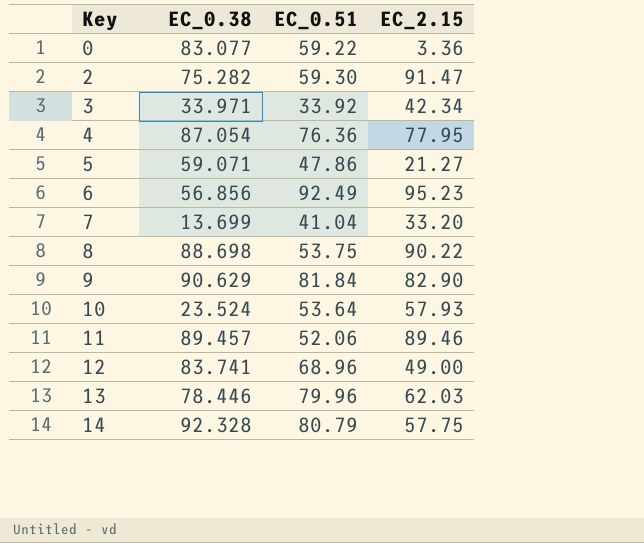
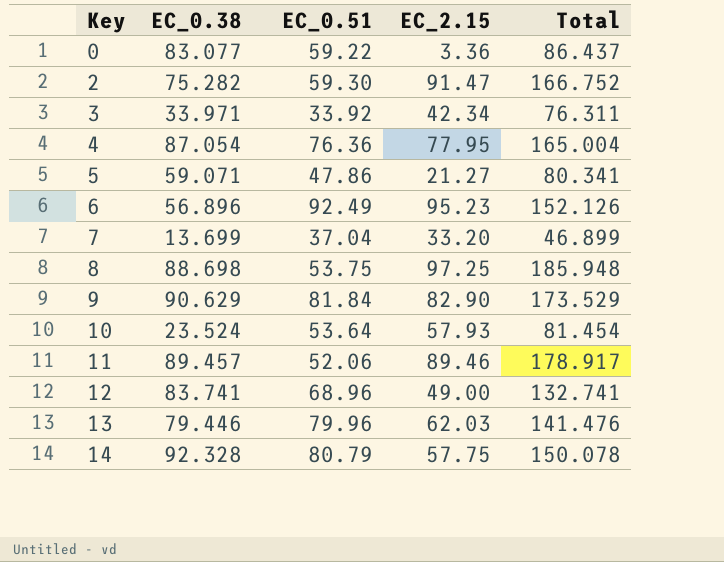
column Total | formula: none -> [EC_0.38] + [EC_2.15]
6 | EC_0.38: 56.856 -> 56.896
7 | EC_0.51: 41.04 -> 37.04
8 | EC_2.15: 90.22 -> 97.25
13 | EC_0.38: 78.446 -> 79.446

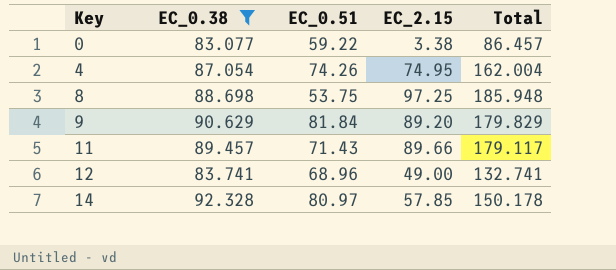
filter: none -> EC_0.38 >= 83.077
0 | EC_2.15: 3.36 -> 3.38
0 | Total: 86.437 -> 86.457
4 | EC_0.51: 76.36 -> 74.26
4 | EC_2.15: 77.95 -> 74.95
4 | Total: 165.004 -> 162.004
9 | EC_2.15: 82.90 -> 89.20
9 | Total: 173.529 -> 179.829
11 | EC_0.51: 52.06 -> 71.43
11 | EC_2.15: 89.46 -> 89.66
11 | Total: 178.917 -> 179.117
14 | EC_0.51: 80.79 -> 80.97
14 | EC_2.15: 57.75 -> 57.85
14 | Total: 150.078 -> 150.178

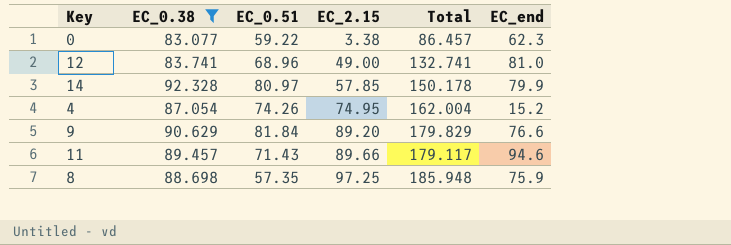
row order: Key ascending -> EC_2.15 ascending
column EC_end | position: none -> 6
8 | EC_0.51: 53.75 -> 57.35

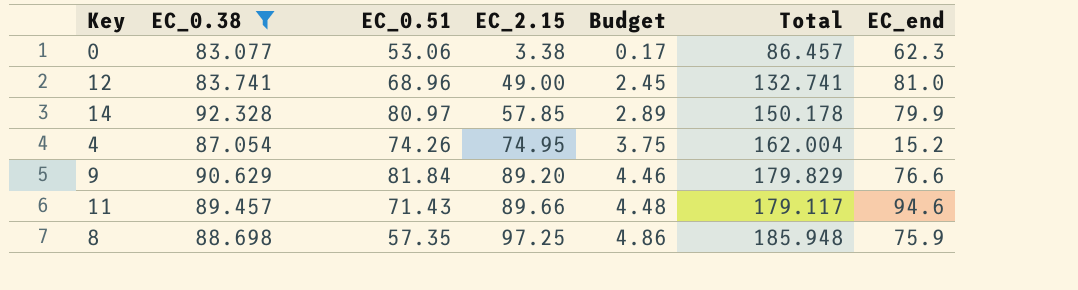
column Budget | formula: none -> [EC_2.15] * 0.05
0 | EC_0.51: 59.22 -> 53.06

